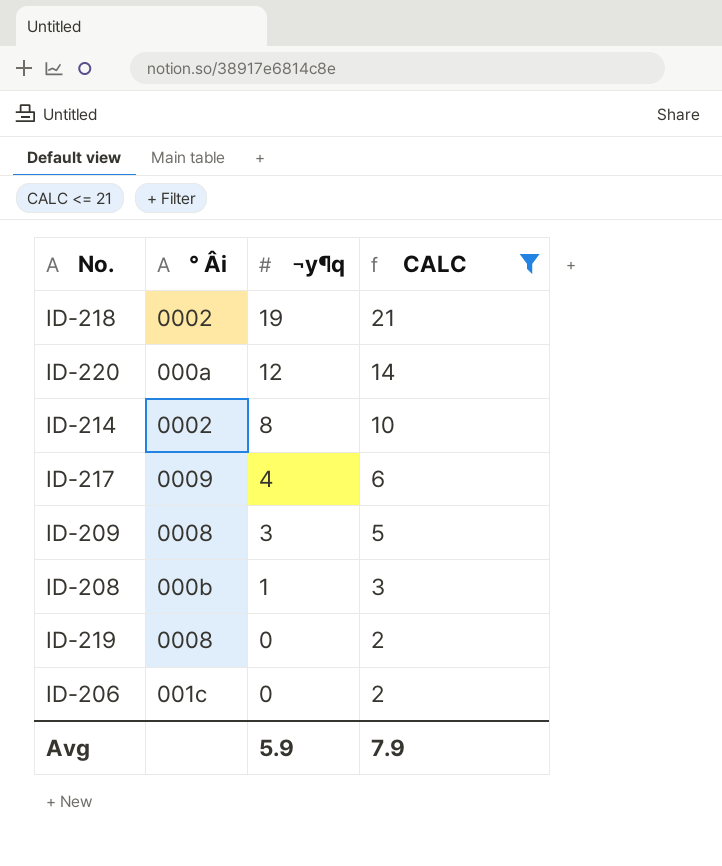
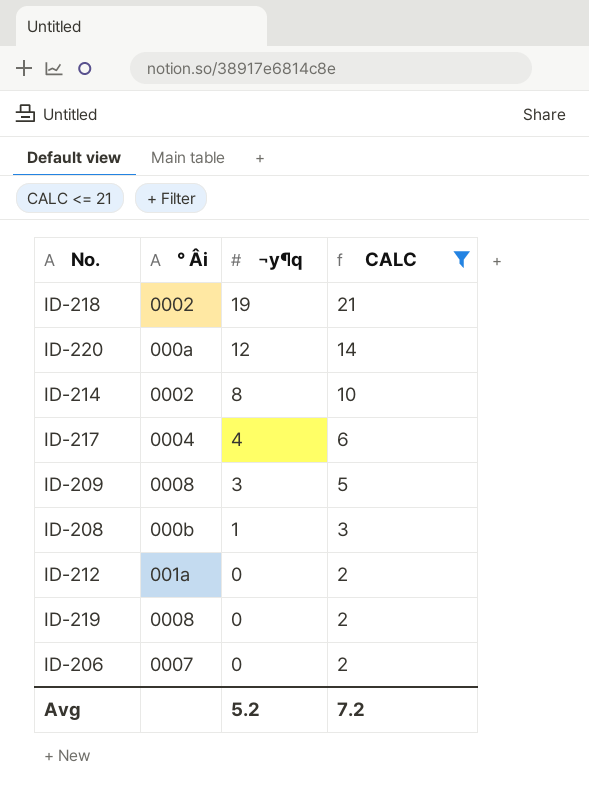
ID-217 | ° Âi: 0009 -> 0004
row ID-212: none -> 001a | 0 | 2
ID-206 | ° Âi: 001c -> 0007
Avg | ¬y¶q: 5.9 -> 5.2
Avg | CALC: 7.9 -> 7.2

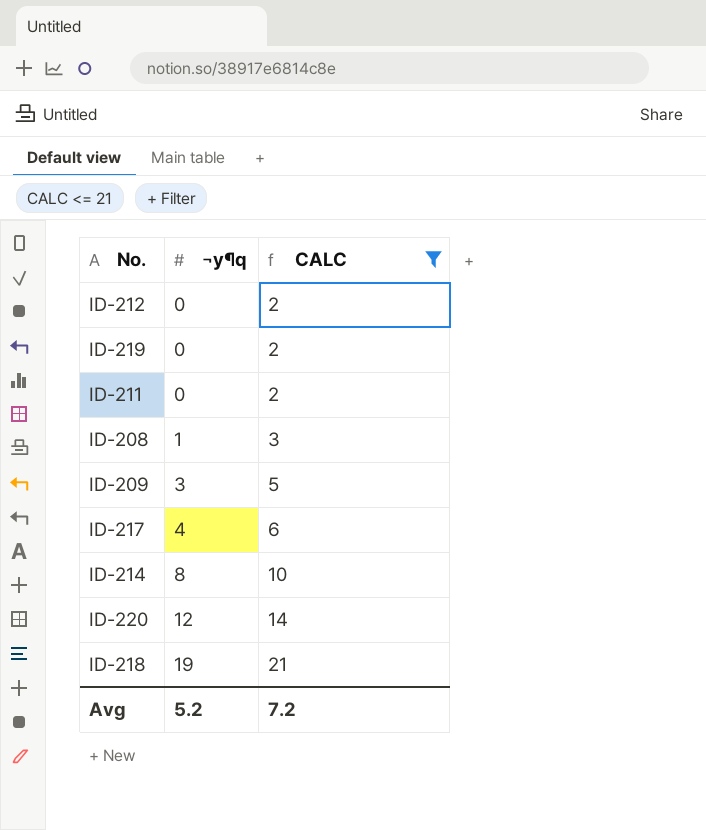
row order: ¬y¶q descending -> ¬y¶q ascending
column ° Âi | position: 2 -> none
row ID-206: 0007 | 0 | 2 -> none
row ID-211: none -> 0 | 2

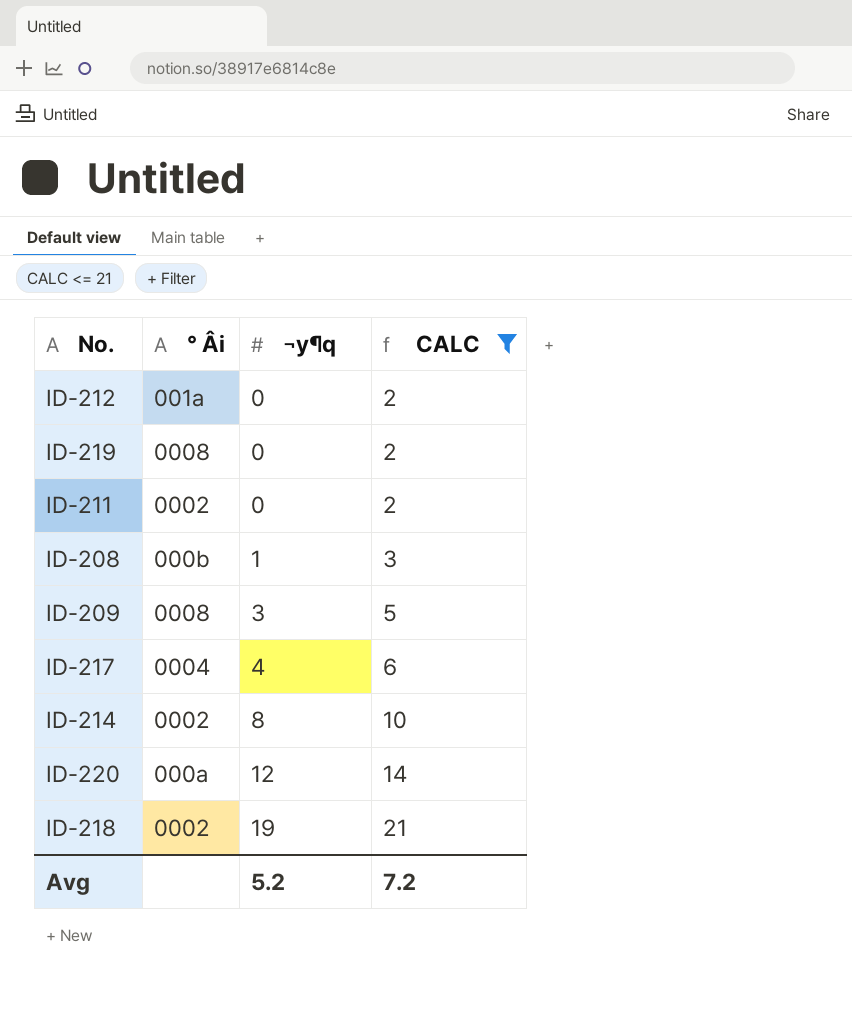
column ° Âi | position: none -> 2

